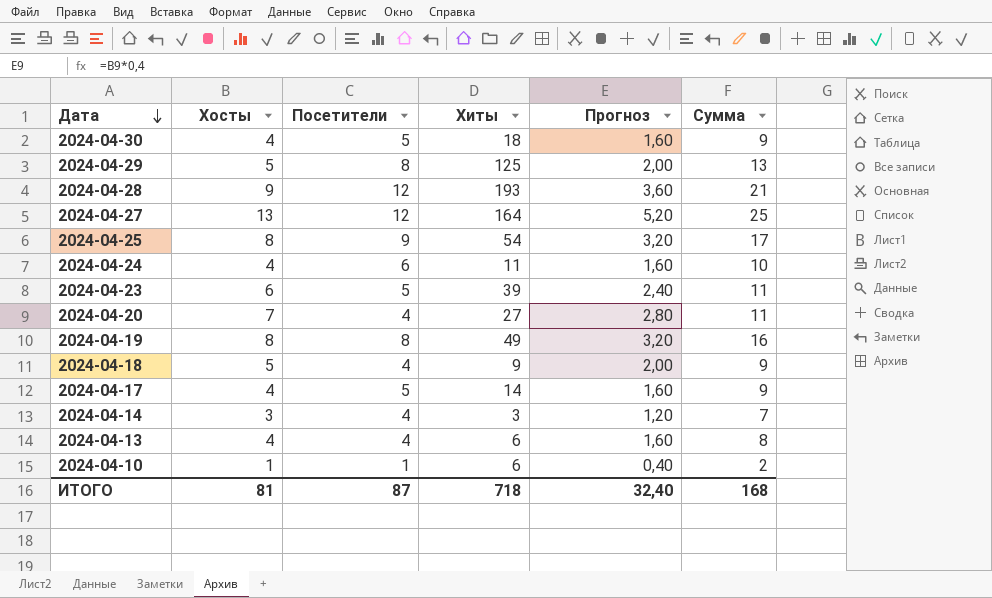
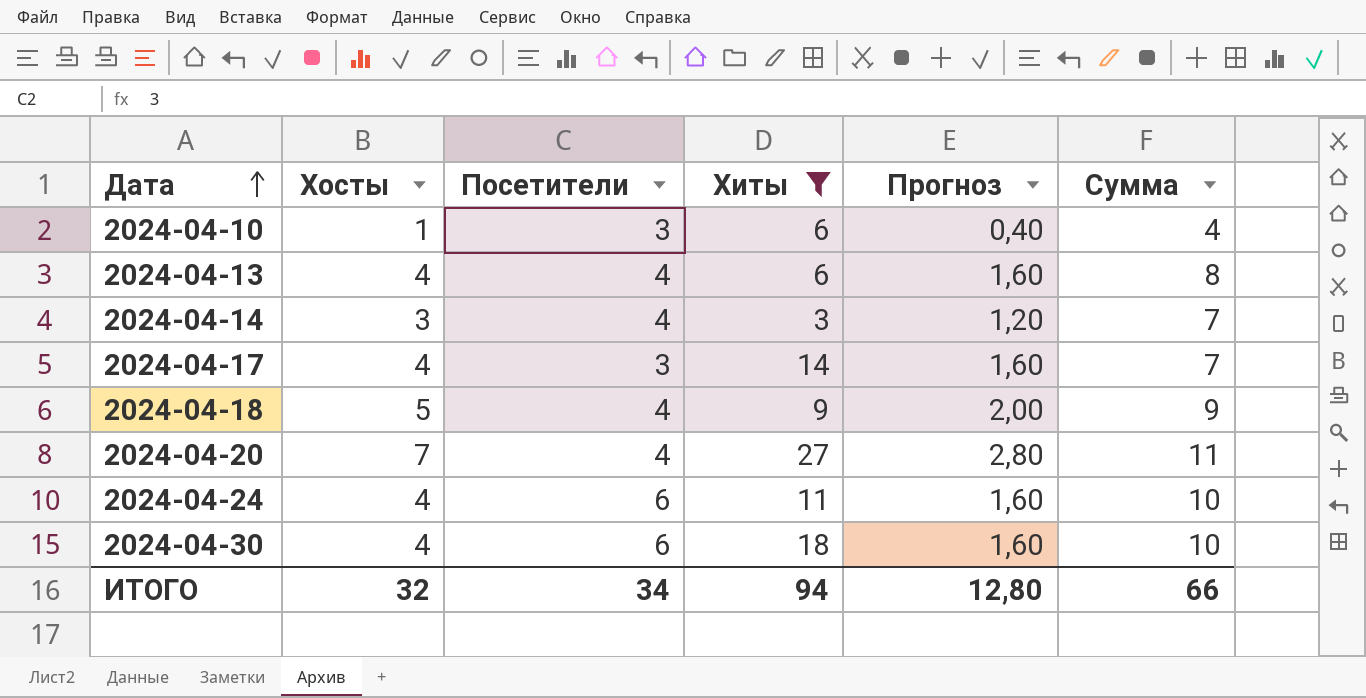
filter: none -> Хиты <= 27
row order: Дата descending -> Дата ascending
2024-04-10 | Посетители: 1 -> 3
2024-04-10 | Сумма: 2 -> 4
2024-04-17 | Посетители: 5 -> 3
2024-04-17 | Сумма: 9 -> 7
2024-04-30 | Посетители: 5 -> 6
2024-04-30 | Сумма: 9 -> 10
ИТОГО | Хосты: 81 -> 32
ИТОГО | Посетители: 87 -> 34
ИТОГО | Хиты: 718 -> 94
ИТОГО | Прогноз: 32,40 -> 12,80
ИТОГО | Сумма: 168 -> 66

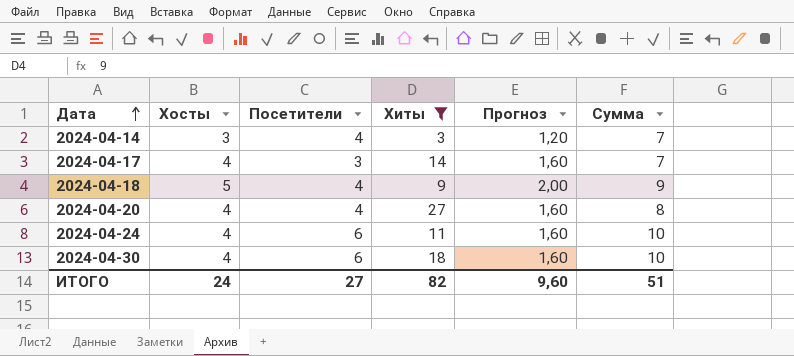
row 2024-04-10: 1 | 3 | 6 | 0,40 | 4 -> none
row 2024-04-13: 4 | 4 | 6 | 1,60 | 8 -> none
2024-04-20 | Хосты: 7 -> 4
2024-04-20 | Прогноз: 2,80 -> 1,60
2024-04-20 | Сумма: 11 -> 8
ИТОГО | Хосты: 32 -> 24
ИТОГО | Посетители: 34 -> 27
ИТОГО | Хиты: 94 -> 82
ИТОГО | Прогноз: 12,80 -> 9,60
ИТОГО | Сумма: 66 -> 51

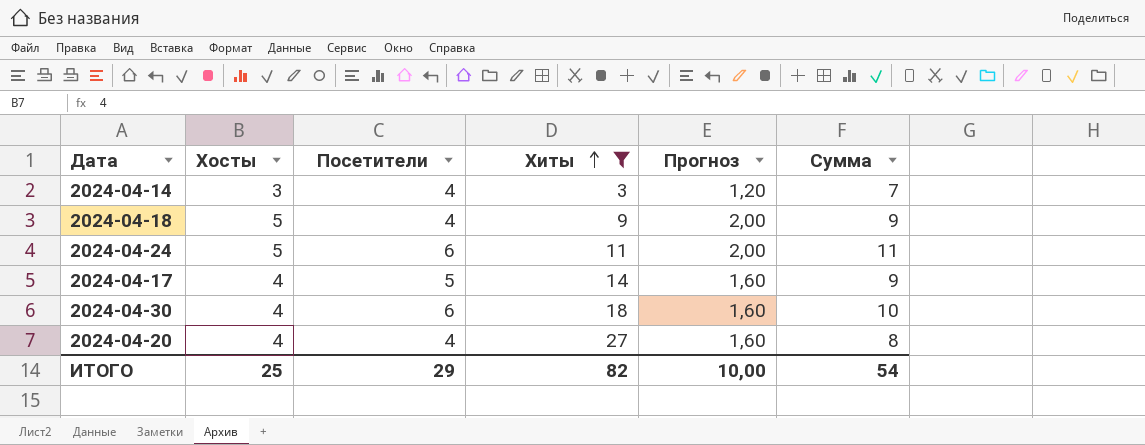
row order: Дата ascending -> Хиты ascending
2024-04-24 | Хосты: 4 -> 5
2024-04-24 | Прогноз: 1,60 -> 2,00
2024-04-24 | Сумма: 10 -> 11
2024-04-17 | Посетители: 3 -> 5
2024-04-17 | Сумма: 7 -> 9
ИТОГО | Хосты: 24 -> 25
ИТОГО | Посетители: 27 -> 29
ИТОГО | Прогноз: 9,60 -> 10,00
ИТОГО | Сумма: 51 -> 54

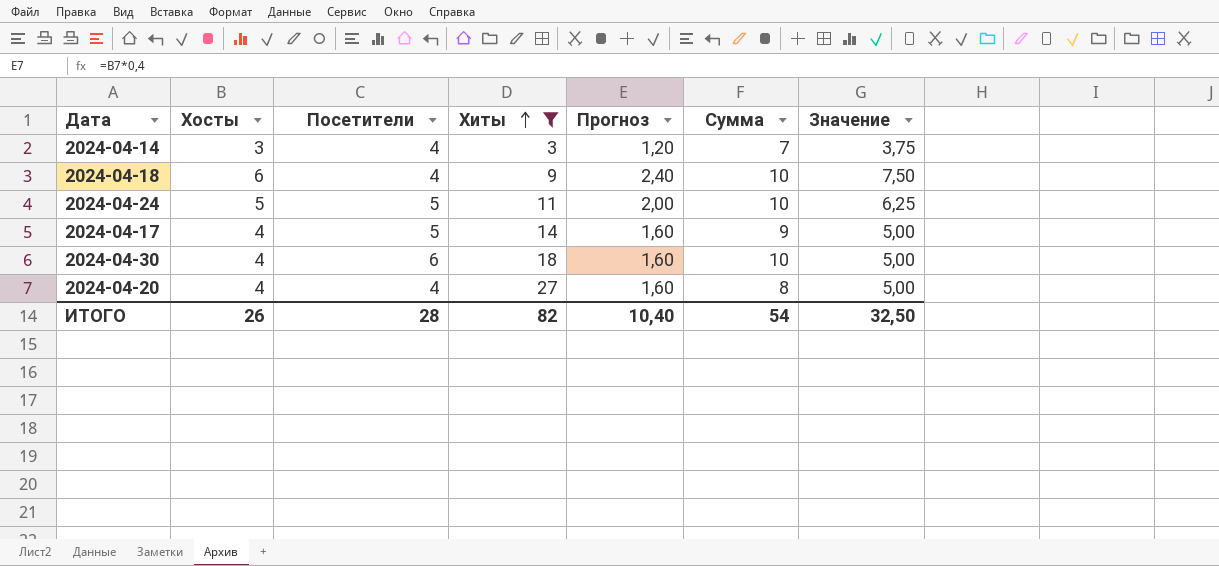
column Значение | formula: none -> [Хосты] * 1,25
2024-04-18 | Хосты: 5 -> 6
2024-04-18 | Прогноз: 2,00 -> 2,40
2024-04-18 | Сумма: 9 -> 10
2024-04-24 | Посетители: 6 -> 5
2024-04-24 | Сумма: 11 -> 10
ИТОГО | Хосты: 25 -> 26
ИТОГО | Посетители: 29 -> 28
ИТОГО | Прогноз: 10,00 -> 10,40

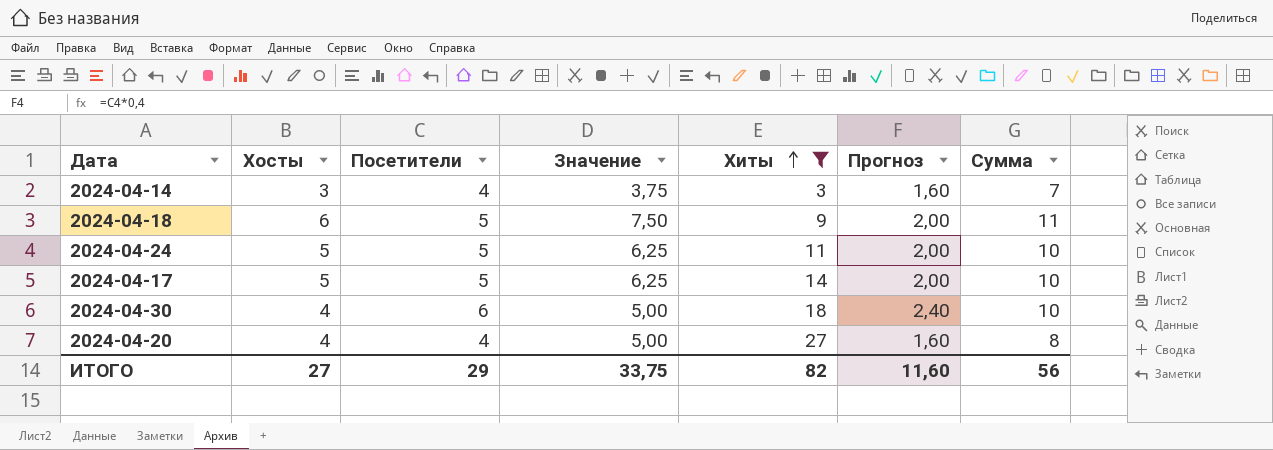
column Значение | position: 7 -> 4
column Прогноз | formula: [Хосты] * 0,4 -> [Посетители] * 0,4
2024-04-18 | Посетители: 4 -> 5
2024-04-18 | Сумма: 10 -> 11
2024-04-17 | Хосты: 4 -> 5
2024-04-17 | Значение: 5,00 -> 6,25
2024-04-17 | Сумма: 9 -> 10
ИТОГО | Хосты: 26 -> 27
ИТОГО | Посетители: 28 -> 29
ИТОГО | Значение: 32,50 -> 33,75
ИТОГО | Прогноз: 10,40 -> 11,60
ИТОГО | Сумма: 54 -> 56

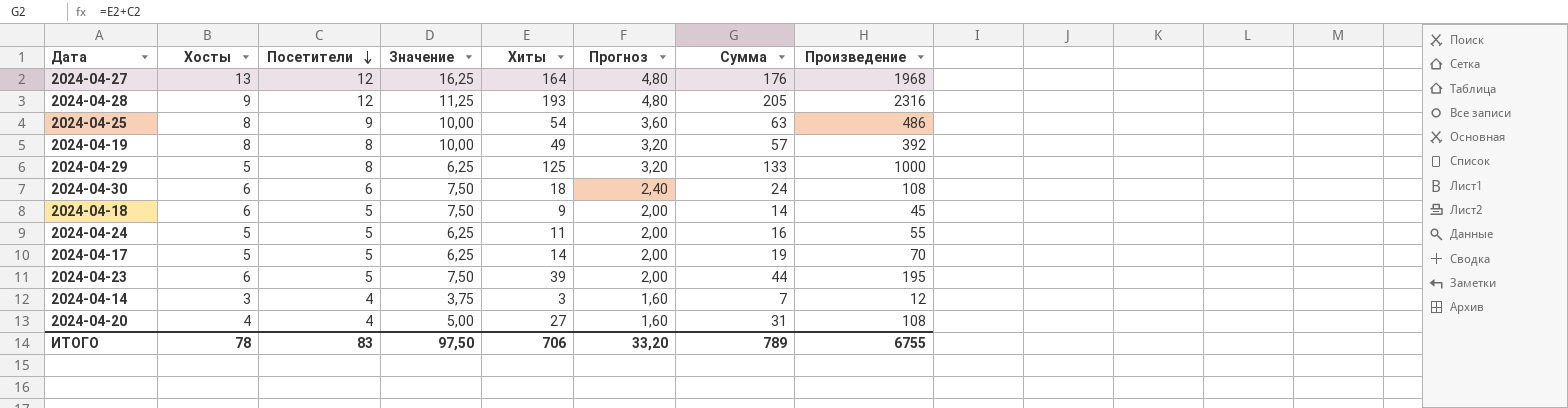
filter: Хиты <= 27 -> none
row order: Хиты ascending -> Посетители descending
column Сумма | formula: [Хосты] + [Посетители] -> [Посетители] + [Хиты]
column Произведение | formula: none -> [Посетители] * [Хиты]
2024-04-30 | Хосты: 4 -> 6
2024-04-30 | Значение: 5,00 -> 7,50
ИТОГО | Хосты: 27 -> 78
ИТОГО | Посетители: 29 -> 83
ИТОГО | Значение: 33,75 -> 97,50
ИТОГО | Хиты: 82 -> 706
ИТОГО | Прогноз: 11,60 -> 33,20
ИТОГО | Сумма: 56 -> 789

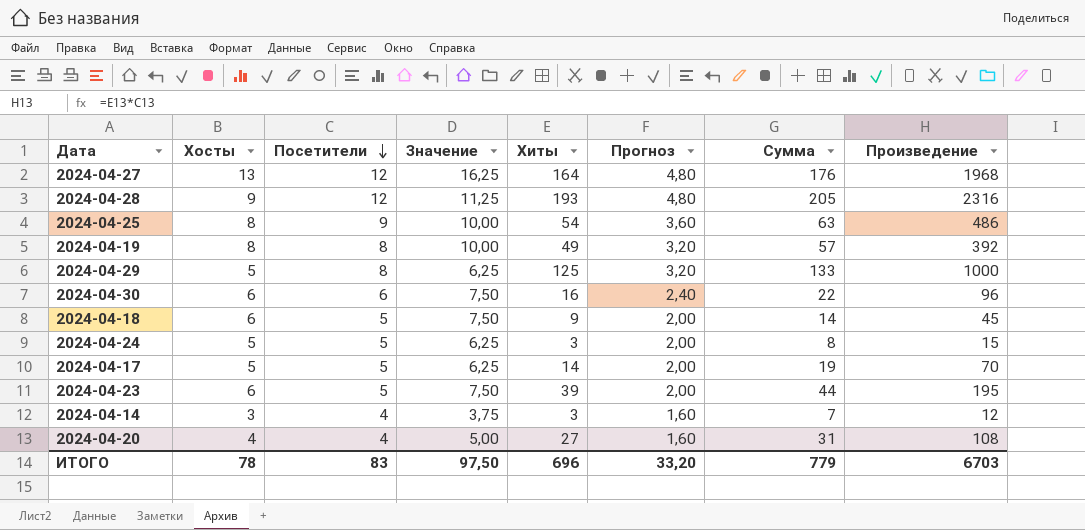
2024-04-30 | Хиты: 18 -> 16
2024-04-30 | Сумма: 24 -> 22
2024-04-30 | Произведение: 108 -> 96
2024-04-24 | Хиты: 11 -> 3
2024-04-24 | Сумма: 16 -> 8
2024-04-24 | Произведение: 55 -> 15
ИТОГО | Хиты: 706 -> 696
ИТОГО | Сумма: 789 -> 779
ИТОГО | Произведение: 6755 -> 6703

